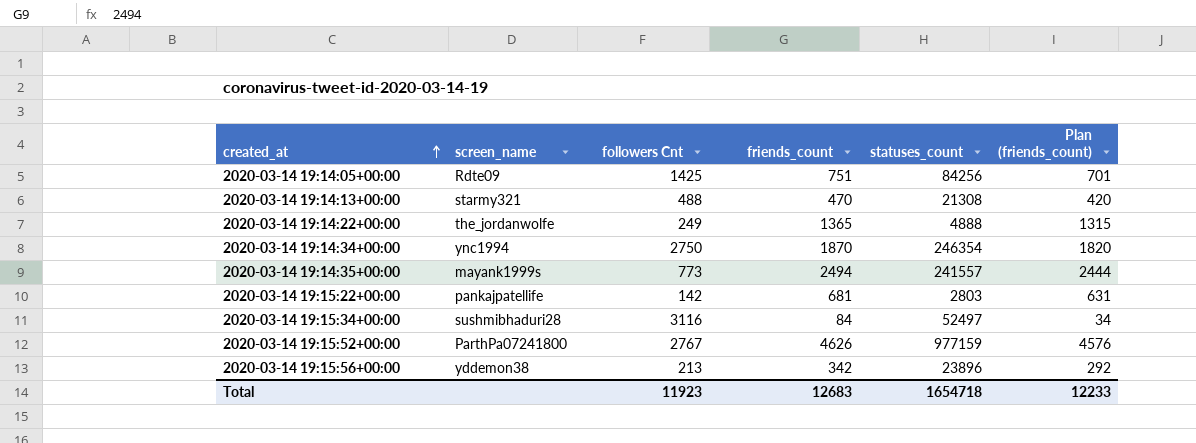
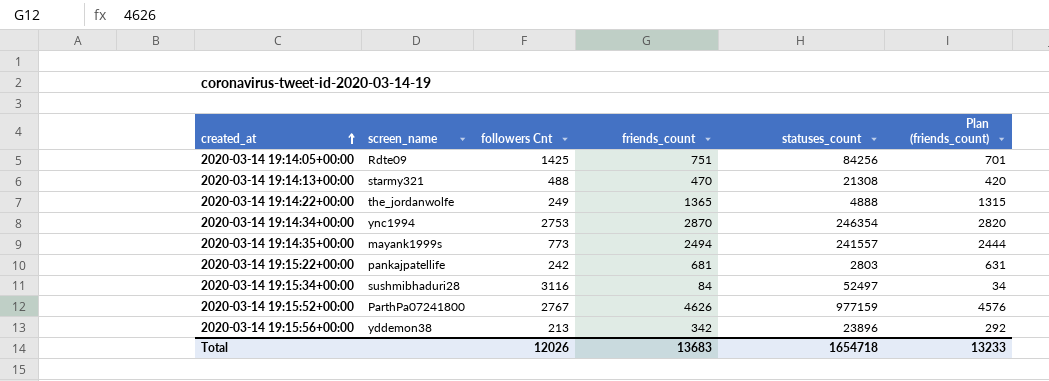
2020-03-14 19:14:34+00:00 | followers Cnt: 2750 -> 2753
2020-03-14 19:14:34+00:00 | friends_count: 1870 -> 2870
2020-03-14 19:14:34+00:00 | Plan (friends_count): 1820 -> 2820
2020-03-14 19:15:22+00:00 | followers Cnt: 142 -> 242
Total | followers Cnt: 11923 -> 12026
Total | friends_count: 12683 -> 13683
Total | Plan (friends_count): 12233 -> 13233

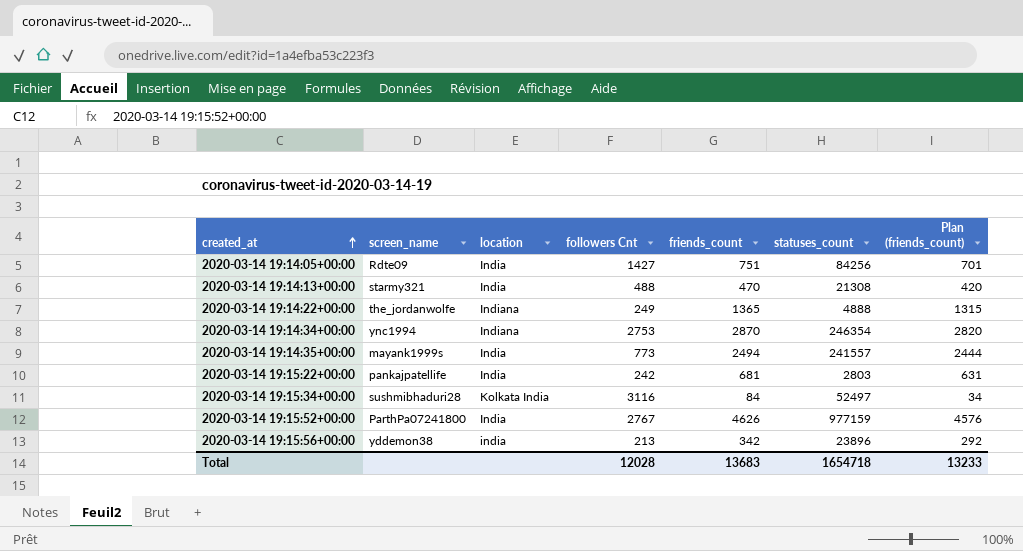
column location | position: none -> 3
2020-03-14 19:14:05+00:00 | followers Cnt: 1425 -> 1427
Total | followers Cnt: 12026 -> 12028

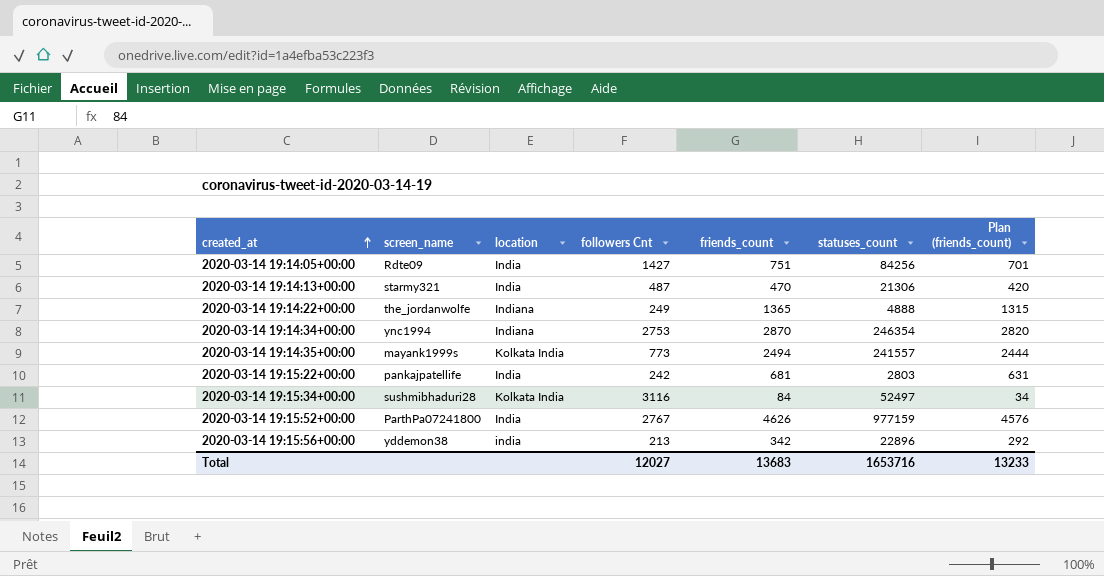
2020-03-14 19:14:13+00:00 | followers Cnt: 488 -> 487
2020-03-14 19:14:13+00:00 | statuses_count: 21308 -> 21306
2020-03-14 19:14:35+00:00 | location: India -> Kolkata India
2020-03-14 19:15:56+00:00 | statuses_count: 23896 -> 22896
Total | followers Cnt: 12028 -> 12027
Total | statuses_count: 1654718 -> 1653716

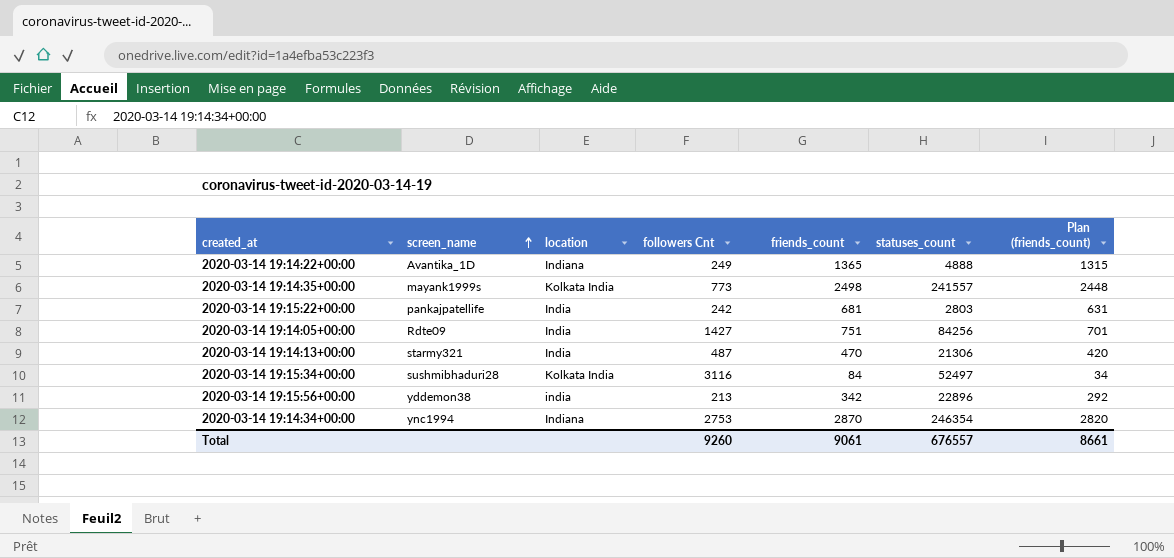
row order: created_at ascending -> screen_name ascending
row 2020-03-14 19:15:52+00:00: ParthPa07241800 | India | 2767 | 4626 | 977159 | 4576 -> none
2020-03-14 19:14:22+00:00 | screen_name: the_jordanwolfe -> Avantika_1D
2020-03-14 19:14:35+00:00 | friends_count: 2494 -> 2498
2020-03-14 19:14:35+00:00 | Plan (friends_count): 2444 -> 2448
Total | followers Cnt: 12027 -> 9260
Total | friends_count: 13683 -> 9061
Total | statuses_count: 1653716 -> 676557
Total | Plan (friends_count): 13233 -> 8661

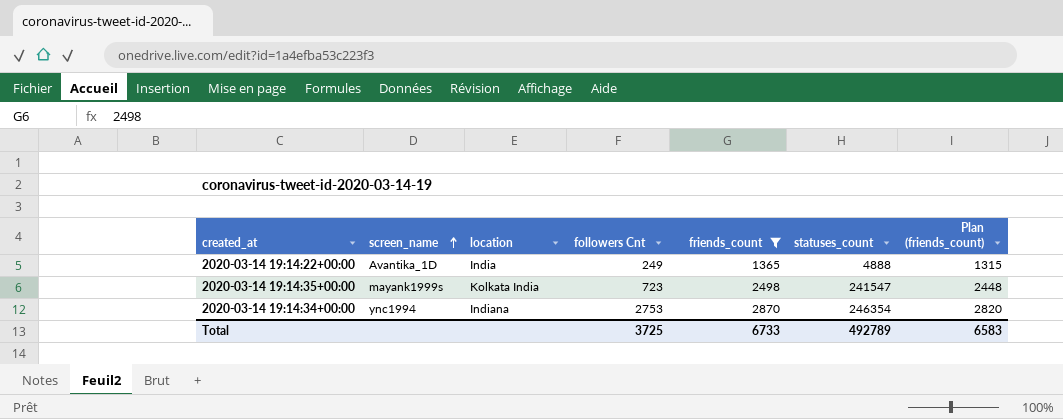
filter: none -> friends_count >= 1365
2020-03-14 19:14:22+00:00 | location: Indiana -> India
2020-03-14 19:14:35+00:00 | followers Cnt: 773 -> 723
2020-03-14 19:14:35+00:00 | statuses_count: 241557 -> 241547
Total | followers Cnt: 9260 -> 3725
Total | friends_count: 9061 -> 6733
Total | statuses_count: 676557 -> 492789
Total | Plan (friends_count): 8661 -> 6583

